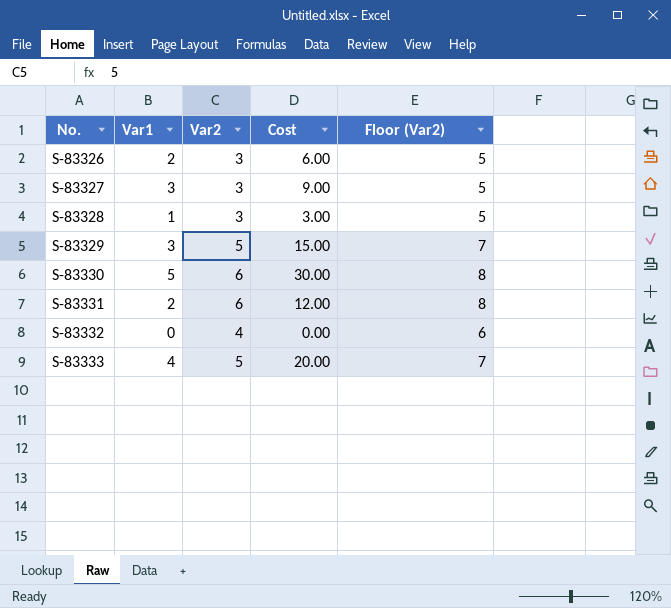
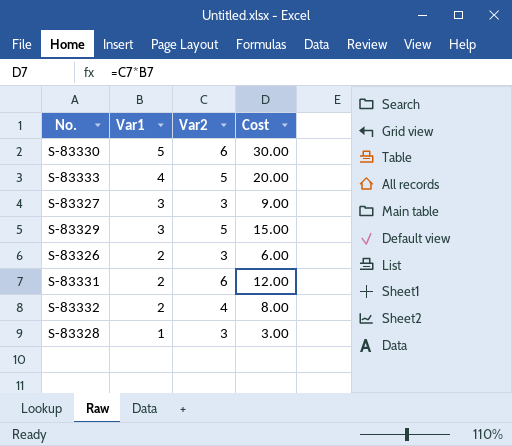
row order: No. ascending -> Var1 descending
column Floor (Var2) | formula: [Var2] + 2 -> none
S-83332 | Var1: 0 -> 2
S-83332 | Cost: 0.00 -> 8.00

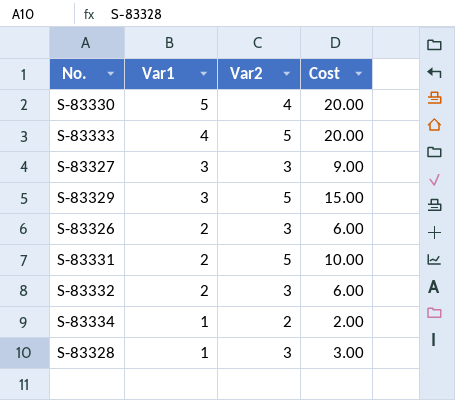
S-83330 | Var2: 6 -> 4
S-83330 | Cost: 30.00 -> 20.00
S-83331 | Var2: 6 -> 5
S-83331 | Cost: 12.00 -> 10.00
S-83332 | Var2: 4 -> 3
S-83332 | Cost: 8.00 -> 6.00
row S-83334: none -> 1 | 2 | 2.00

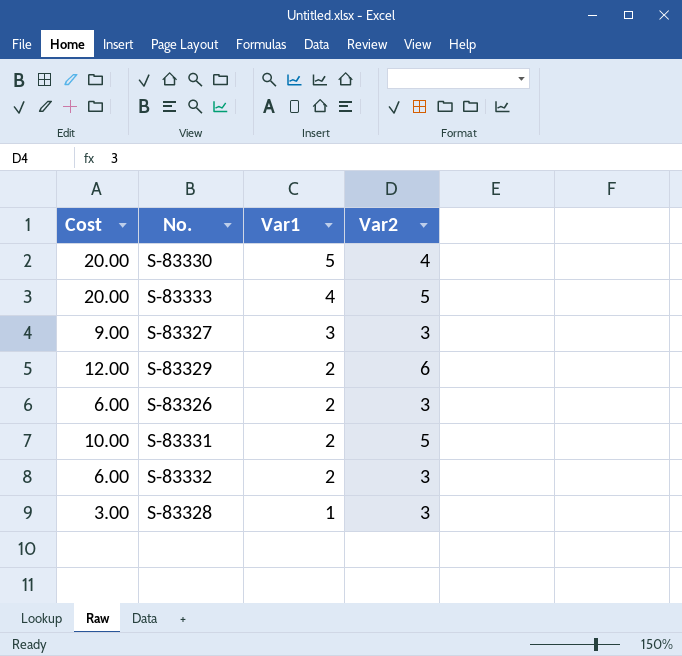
column Cost | position: 4 -> 1
row S-83334: 1 | 2 | 2.00 -> none
S-83329 | Cost: 15.00 -> 12.00
S-83329 | Var1: 3 -> 2
S-83329 | Var2: 5 -> 6

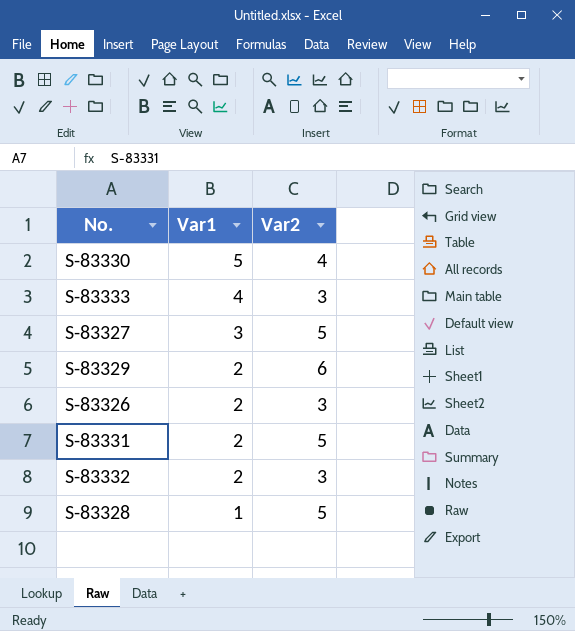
column Cost | formula: [Var1] * [Var2] -> none
S-83333 | Var2: 5 -> 3
S-83327 | Var2: 3 -> 5
S-83328 | Var2: 3 -> 5

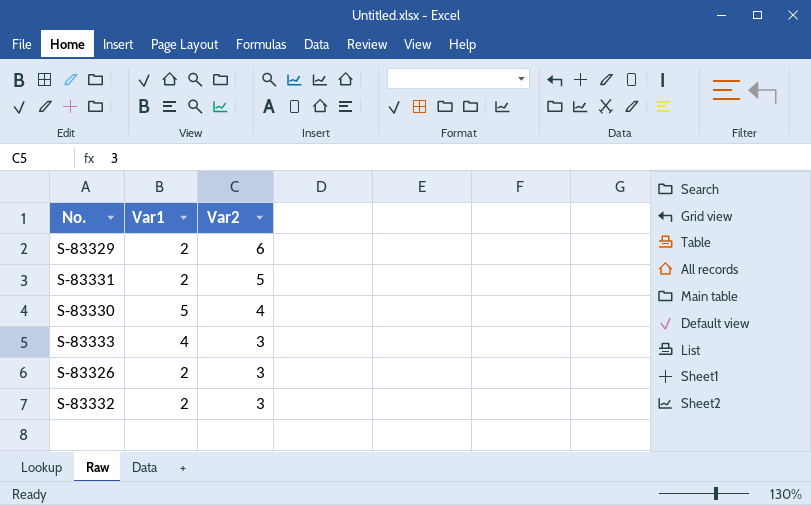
row order: Var1 descending -> Var2 descending
row S-83327: 3 | 5 -> none
row S-83328: 1 | 5 -> none

